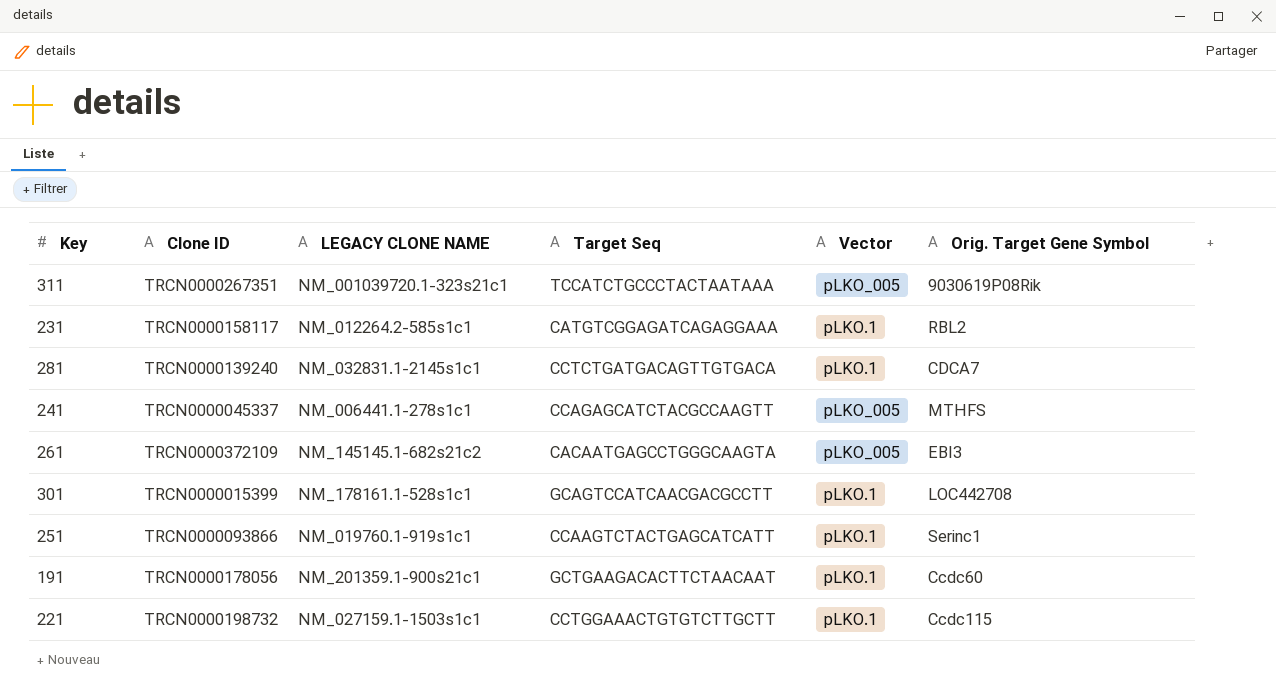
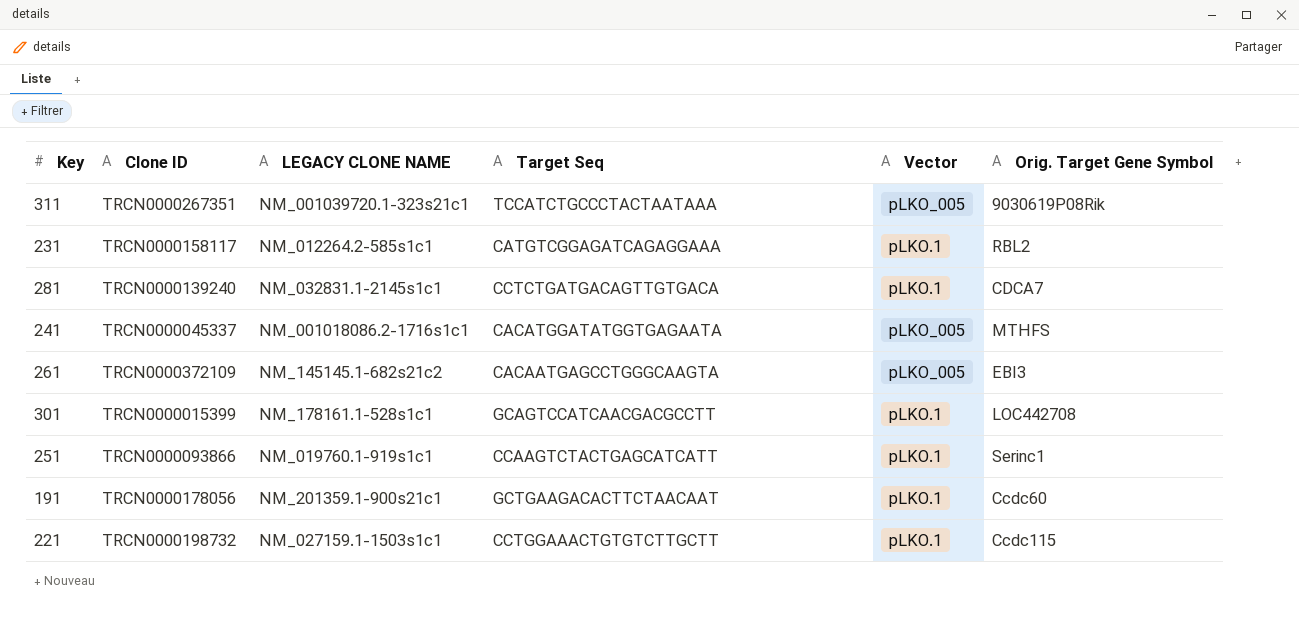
241 | LEGACY CLONE NAME: NM_006441.1-278s1c1 -> NM_001018086.2-1716s1c1
241 | Target Seq: CCAGAGCATCTACGCCAAGTT -> CACATGGATATGGTGAGAATA

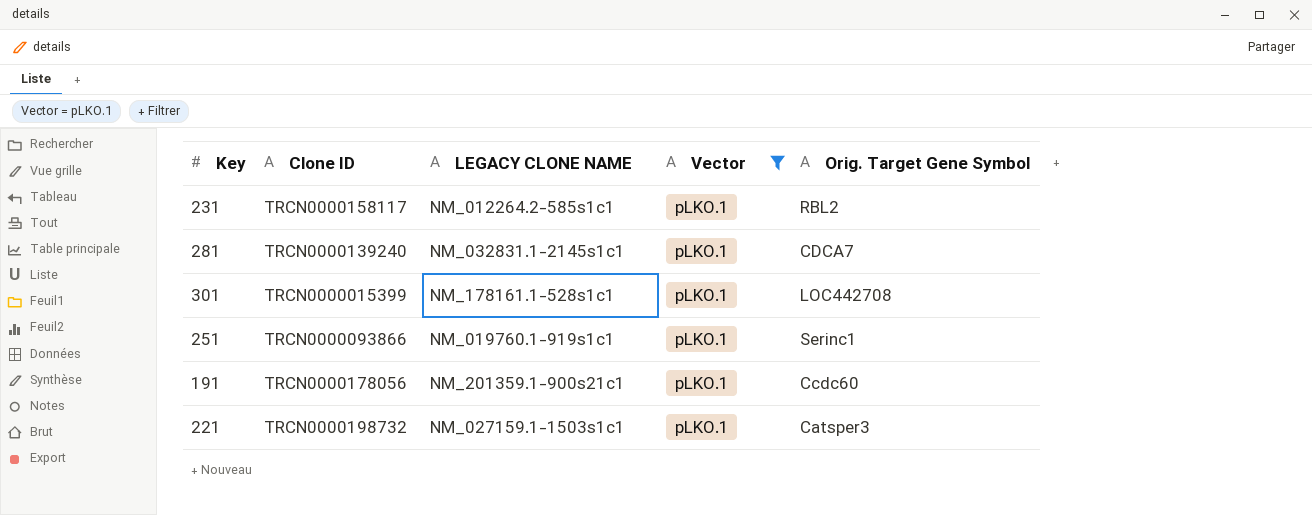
filter: none -> Vector = pLKO.1
column Target Seq | position: 4 -> none
221 | Orig. Target Gene Symbol: Ccdc115 -> Catsper3

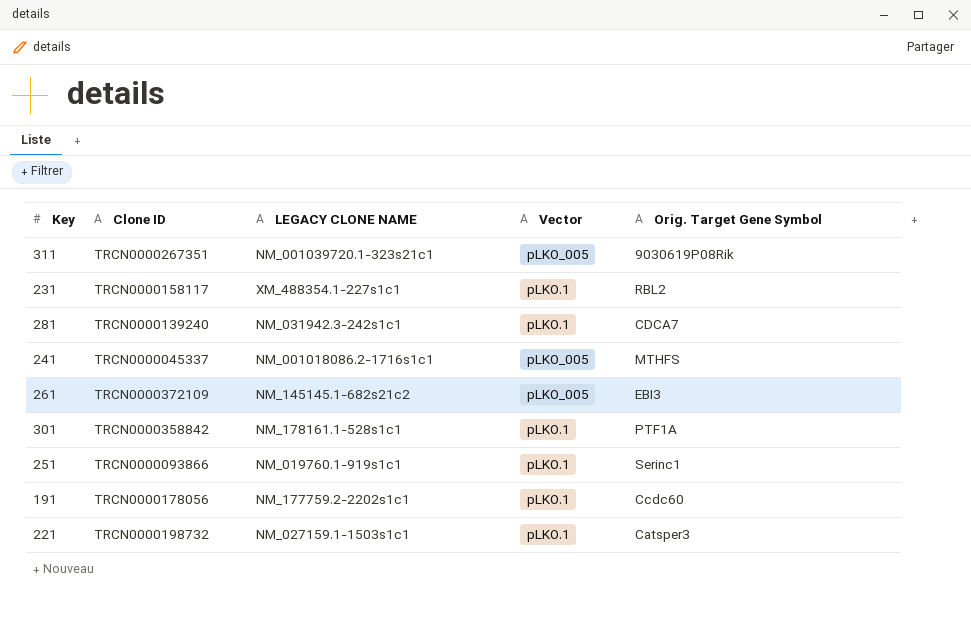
filter: Vector = pLKO.1 -> none
231 | LEGACY CLONE NAME: NM_012264.2-585s1c1 -> XM_488354.1-227s1c1
281 | LEGACY CLONE NAME: NM_032831.1-2145s1c1 -> NM_031942.3-242s1c1
301 | Clone ID: TRCN0000015399 -> TRCN0000358842
301 | Orig. Target Gene Symbol: LOC442708 -> PTF1A
191 | LEGACY CLONE NAME: NM_201359.1-900s21c1 -> NM_177759.2-2202s1c1

